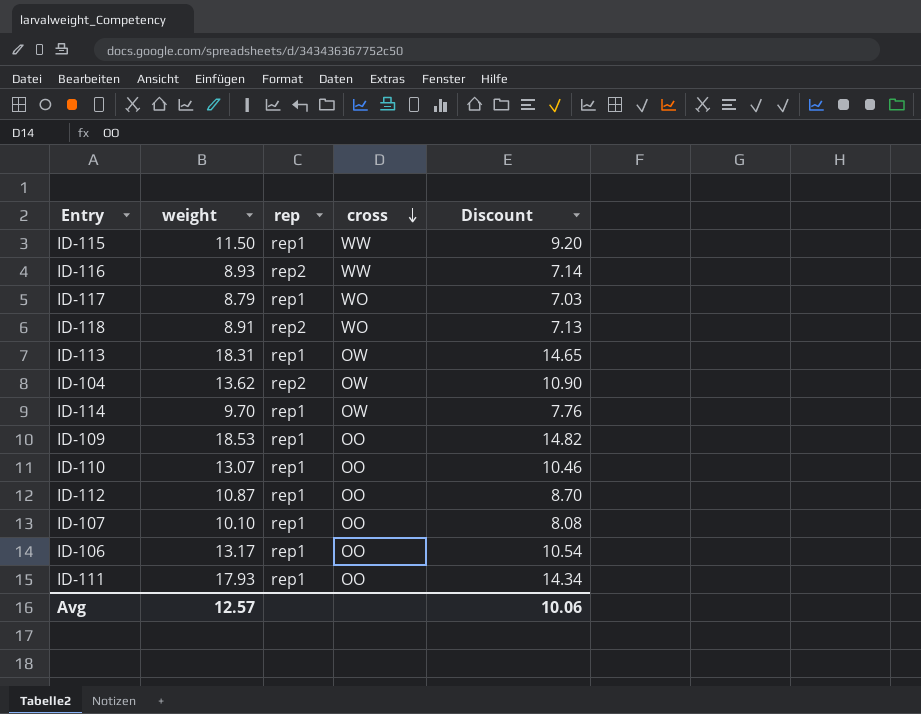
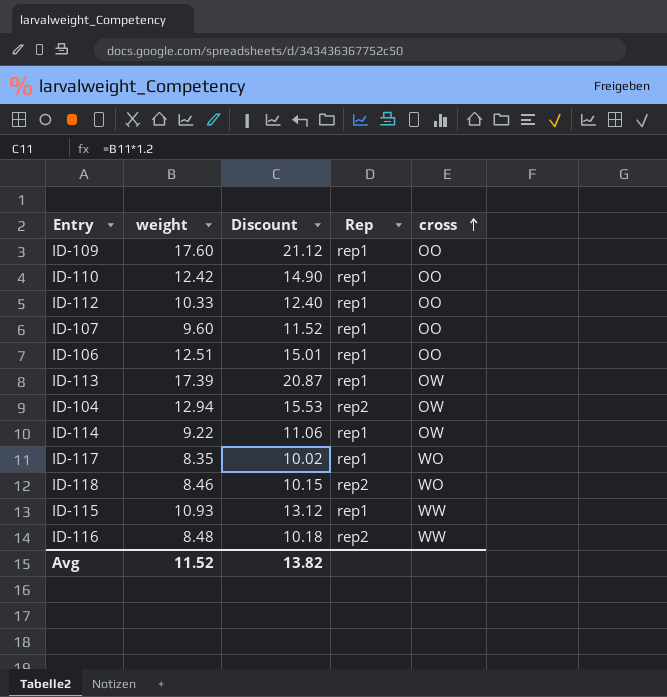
row order: cross descending -> cross ascending
column Discount | formula: [weight] * 0.8 -> [weight] * 1.2
column Discount | position: 5 -> 3
column name: rep -> Rep
row ID-111: 17.93 | rep1 | OO | 14.34 -> none
ID-109 | weight: 18.53 -> 17.60
ID-110 | weight: 13.07 -> 12.42
ID-112 | weight: 10.87 -> 10.33
ID-107 | weight: 10.10 -> 9.60
ID-106 | weight: 13.17 -> 12.51
ID-113 | weight: 18.31 -> 17.39
ID-104 | weight: 13.62 -> 12.94
ID-114 | weight: 9.70 -> 9.22
ID-117 | weight: 8.79 -> 8.35
ID-118 | weight: 8.91 -> 8.46
ID-115 | weight: 11.50 -> 10.93
ID-116 | weight: 8.93 -> 8.48
Avg | weight: 12.57 -> 11.52
Avg | Discount: 10.06 -> 13.82

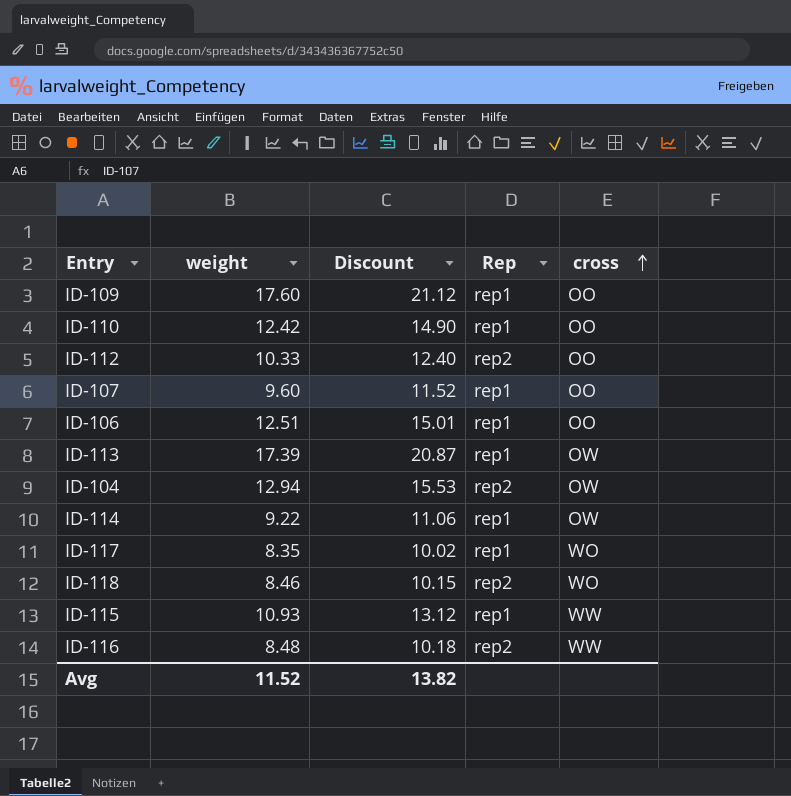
ID-112 | Rep: rep1 -> rep2

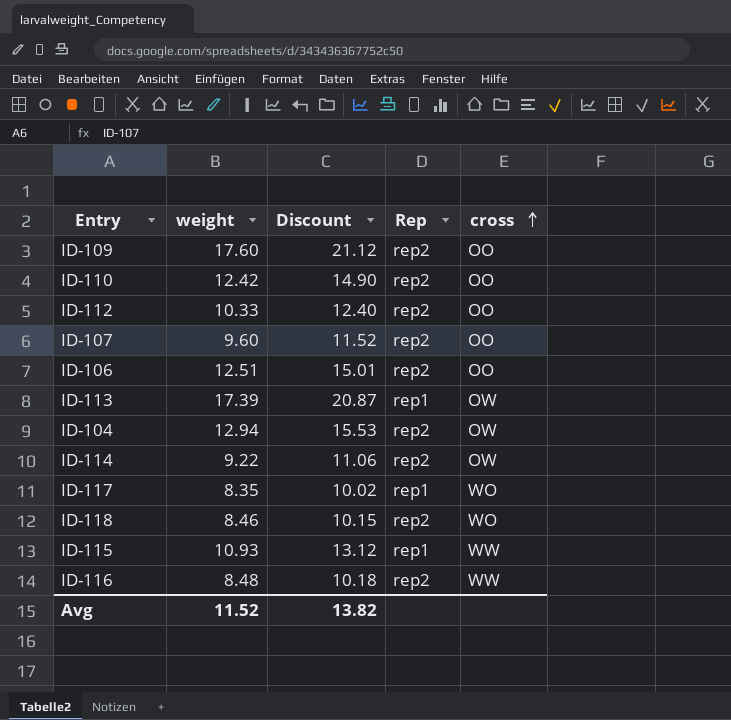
ID-109 | Rep: rep1 -> rep2
ID-110 | Rep: rep1 -> rep2
ID-107 | Rep: rep1 -> rep2
ID-106 | Rep: rep1 -> rep2
ID-114 | Rep: rep1 -> rep2

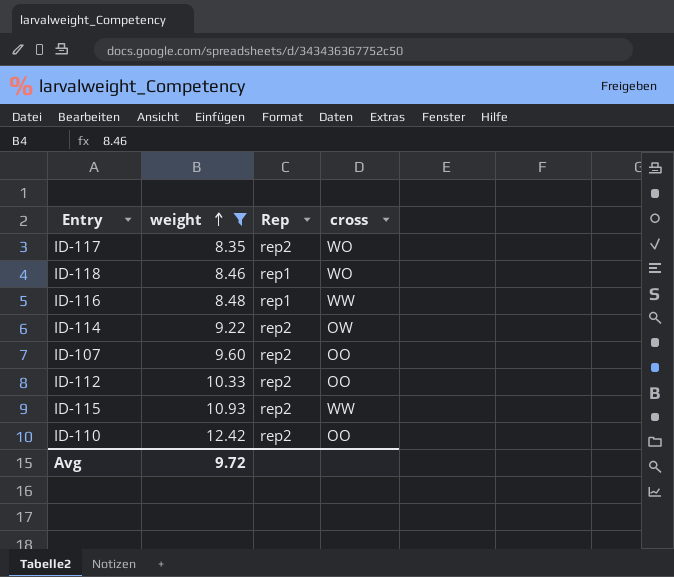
filter: none -> weight <= 12.42
row order: cross ascending -> weight ascending
column Discount | formula: [weight] * 1.2 -> none
ID-117 | Rep: rep1 -> rep2
ID-118 | Rep: rep2 -> rep1
ID-116 | Rep: rep2 -> rep1
ID-115 | Rep: rep1 -> rep2
Avg | weight: 11.52 -> 9.72

